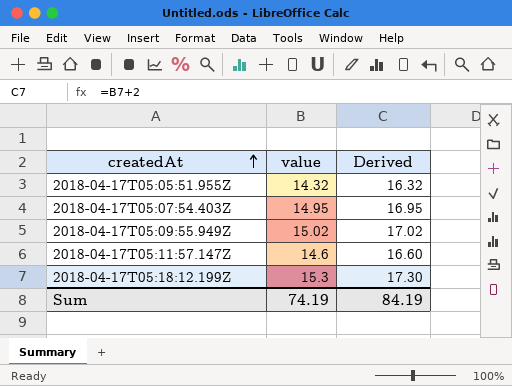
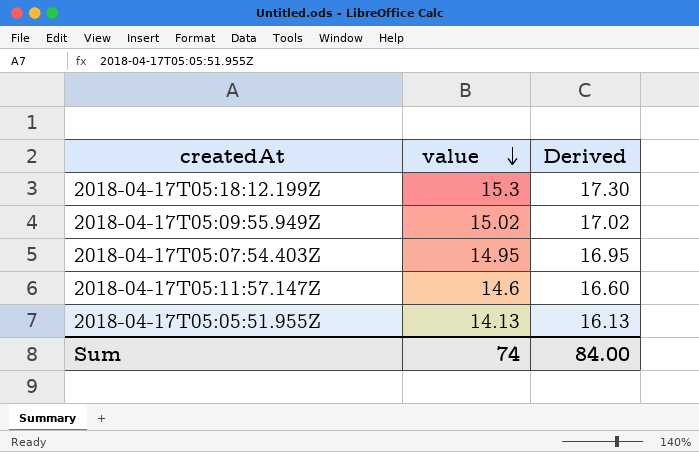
row order: createdAt ascending -> value descending
2018-04-17T05:05:51.955Z | value: 14.32 -> 14.13
2018-04-17T05:05:51.955Z | Derived: 16.32 -> 16.13
Sum | value: 74.19 -> 74
Sum | Derived: 84.19 -> 84.00

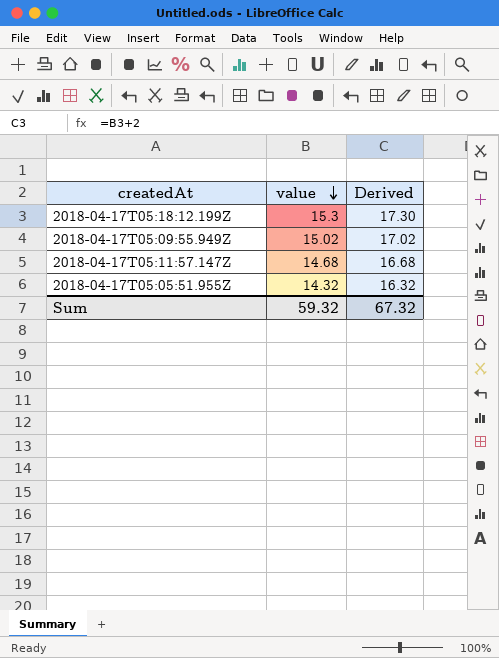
row 2018-04-17T05:07:54.403Z: 14.95 | 16.95 -> none
2018-04-17T05:11:57.147Z | value: 14.6 -> 14.68
2018-04-17T05:11:57.147Z | Derived: 16.60 -> 16.68
2018-04-17T05:05:51.955Z | value: 14.13 -> 14.32
2018-04-17T05:05:51.955Z | Derived: 16.13 -> 16.32
Sum | value: 74 -> 59.32
Sum | Derived: 84.00 -> 67.32

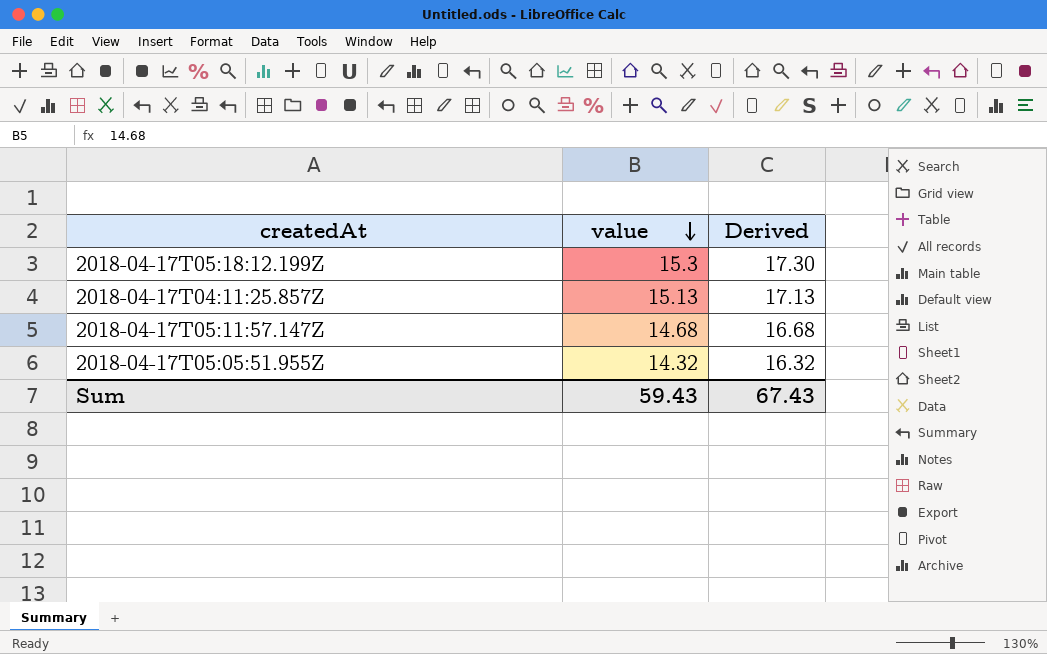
row 2018-04-17T05:09:55.949Z: 15.02 | 17.02 -> none
row 2018-04-17T04:11:25.857Z: none -> 15.13 | 17.13
Sum | value: 59.32 -> 59.43
Sum | Derived: 67.32 -> 67.43

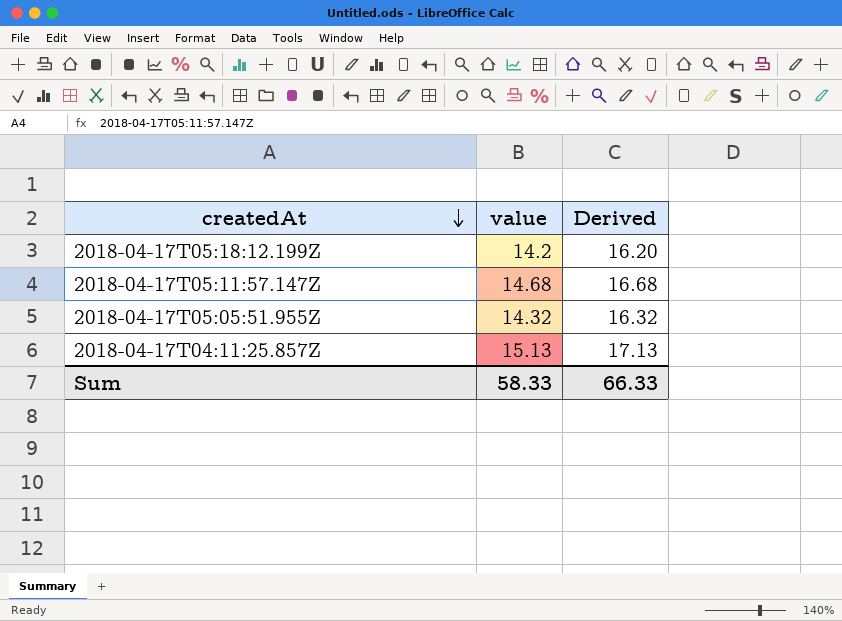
row order: value descending -> createdAt descending
2018-04-17T05:18:12.199Z | value: 15.3 -> 14.2
2018-04-17T05:18:12.199Z | Derived: 17.30 -> 16.20
Sum | value: 59.43 -> 58.33
Sum | Derived: 67.43 -> 66.33

